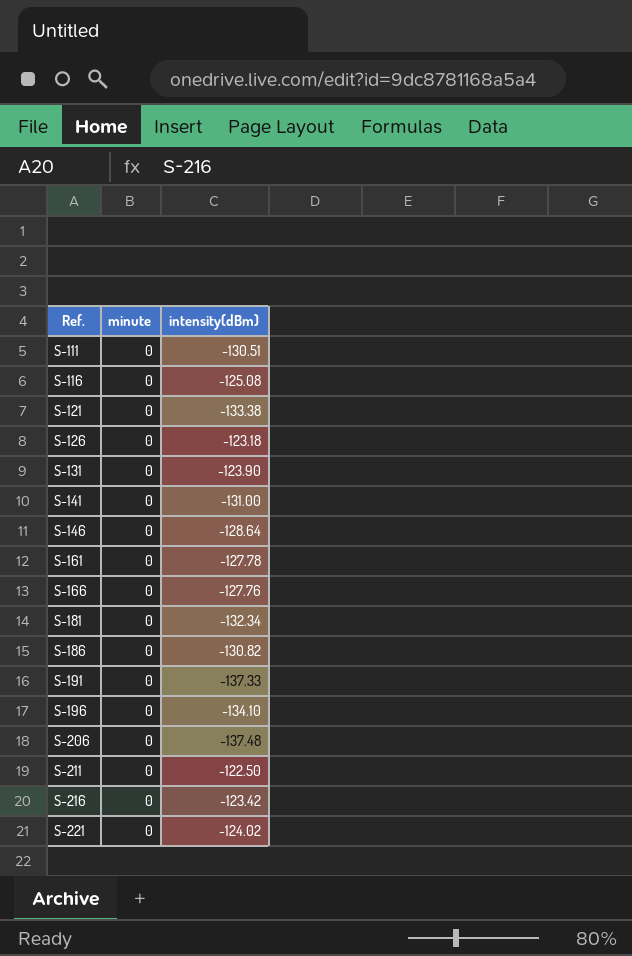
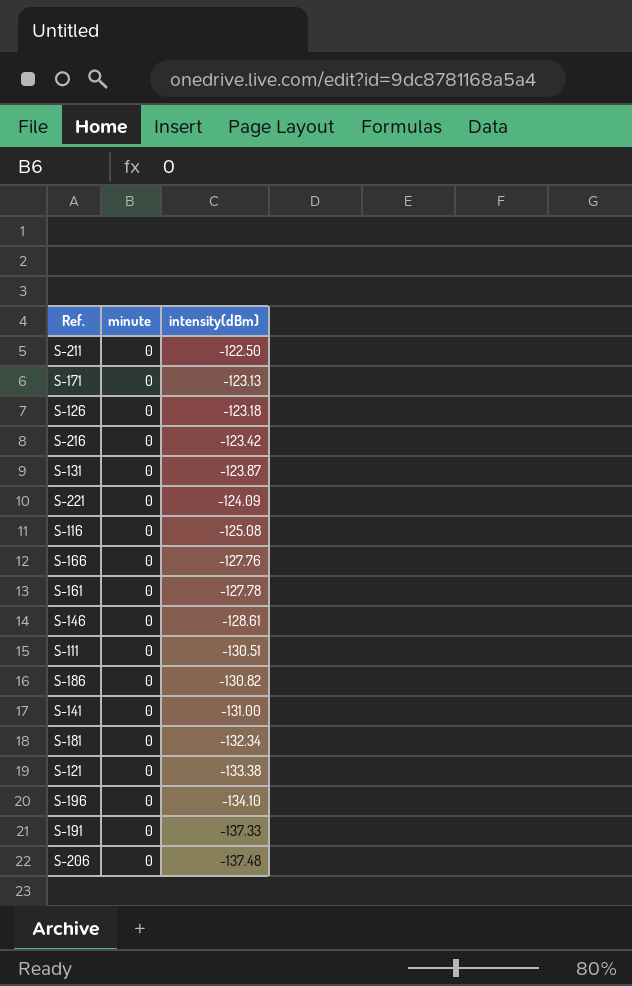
row order: Ref. ascending -> intensity(dBm) descending
row S-171: none -> 0 | -123.13
S-131 | intensity(dBm): -123.90 -> -123.87
S-221 | intensity(dBm): -124.02 -> -124.09
S-146 | intensity(dBm): -128.64 -> -128.61

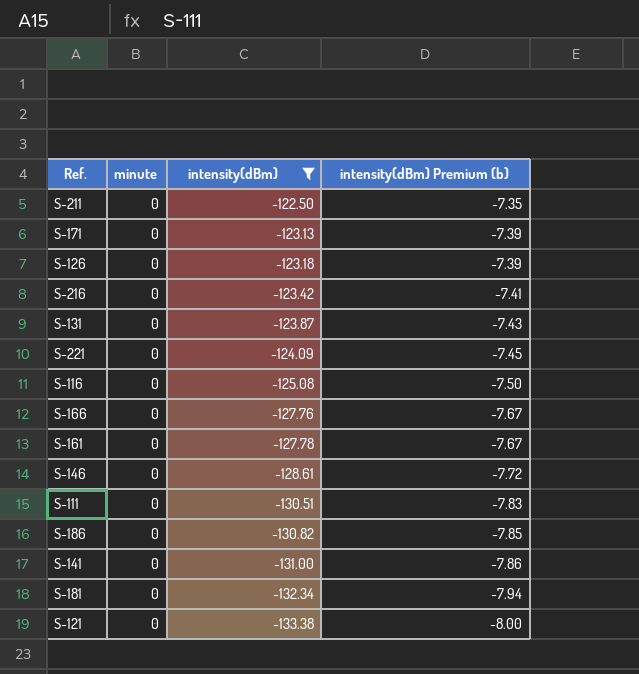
filter: none -> intensity(dBm) >= -133.38
column intensity(dBm) Premium (b) | formula: none -> [intensity(dBm)] * 0.06

